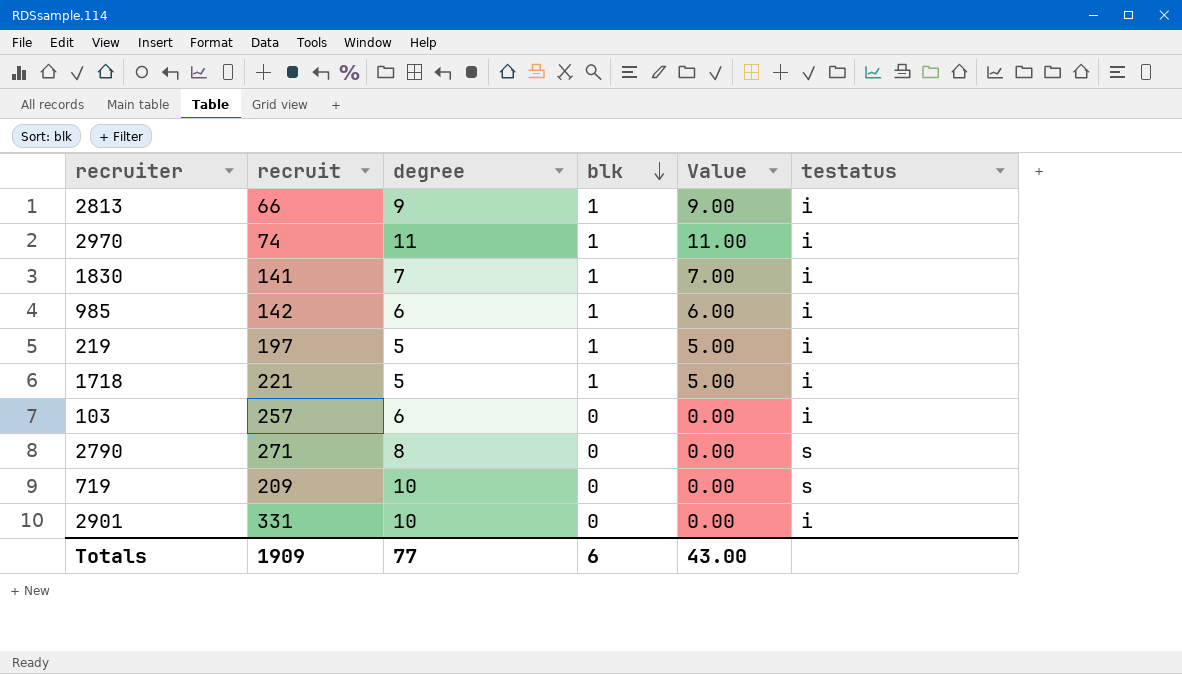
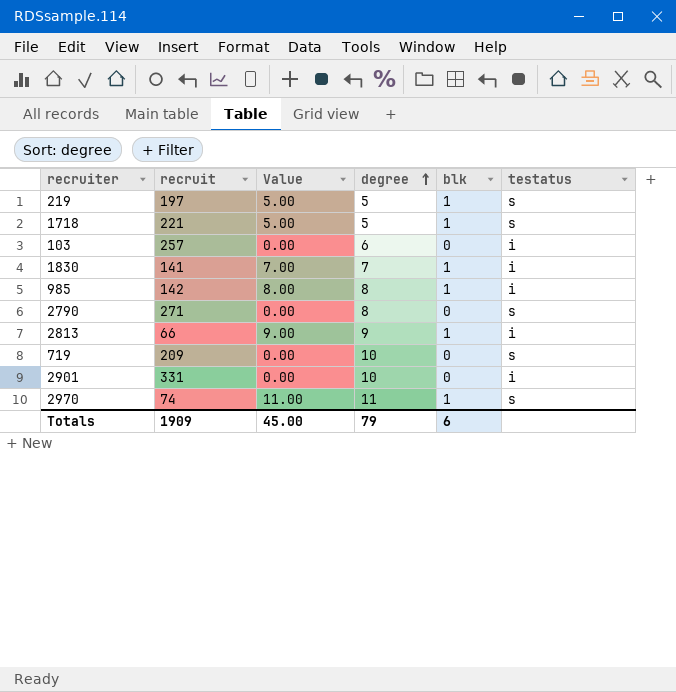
row order: blk descending -> degree ascending
column Value | position: 5 -> 3
219 | testatus: i -> s
1718 | testatus: i -> s
985 | Value: 6.00 -> 8.00
985 | degree: 6 -> 8
2970 | testatus: i -> s
Totals | Value: 43.00 -> 45.00
Totals | degree: 77 -> 79

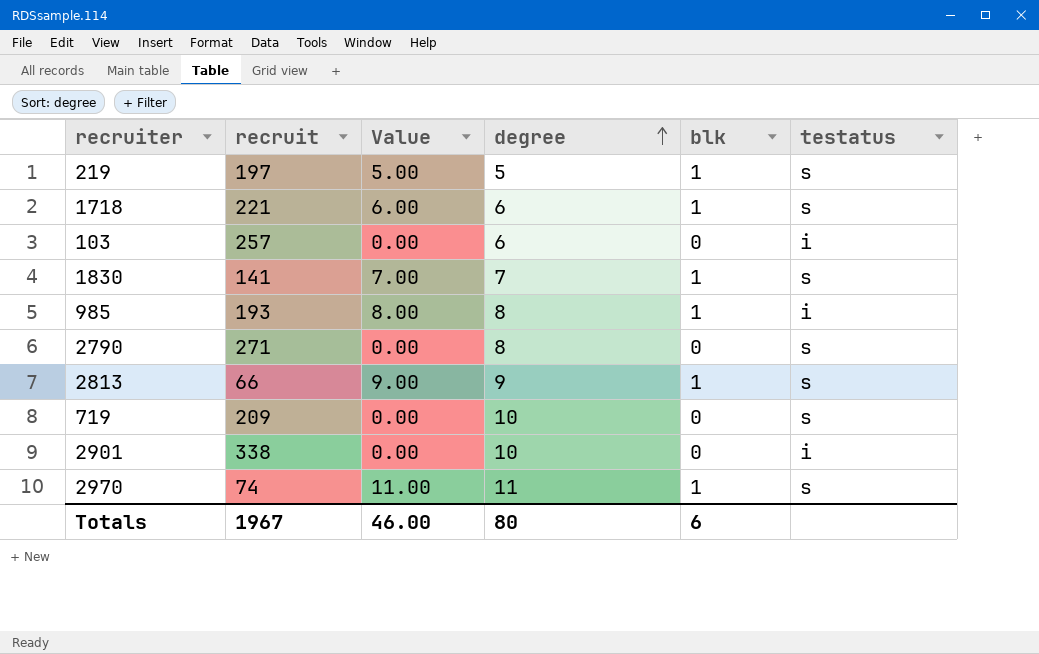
1718 | Value: 5.00 -> 6.00
1718 | degree: 5 -> 6
1830 | testatus: i -> s
985 | recruit: 142 -> 193
2813 | testatus: i -> s
2901 | recruit: 331 -> 338
Totals | recruit: 1909 -> 1967
Totals | Value: 45.00 -> 46.00
Totals | degree: 79 -> 80

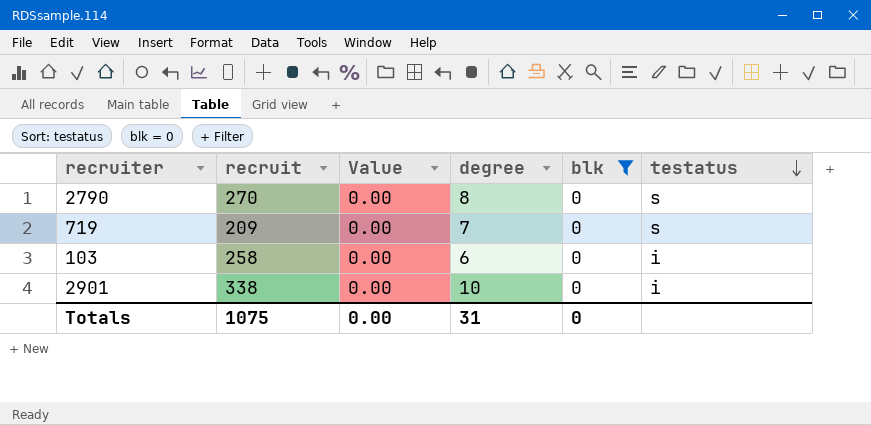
filter: none -> blk = 0
row order: degree ascending -> testatus descending
2790 | recruit: 271 -> 270
719 | degree: 10 -> 7
103 | recruit: 257 -> 258
Totals | recruit: 1967 -> 1075
Totals | Value: 46.00 -> 0.00
Totals | degree: 80 -> 31
Totals | blk: 6 -> 0

